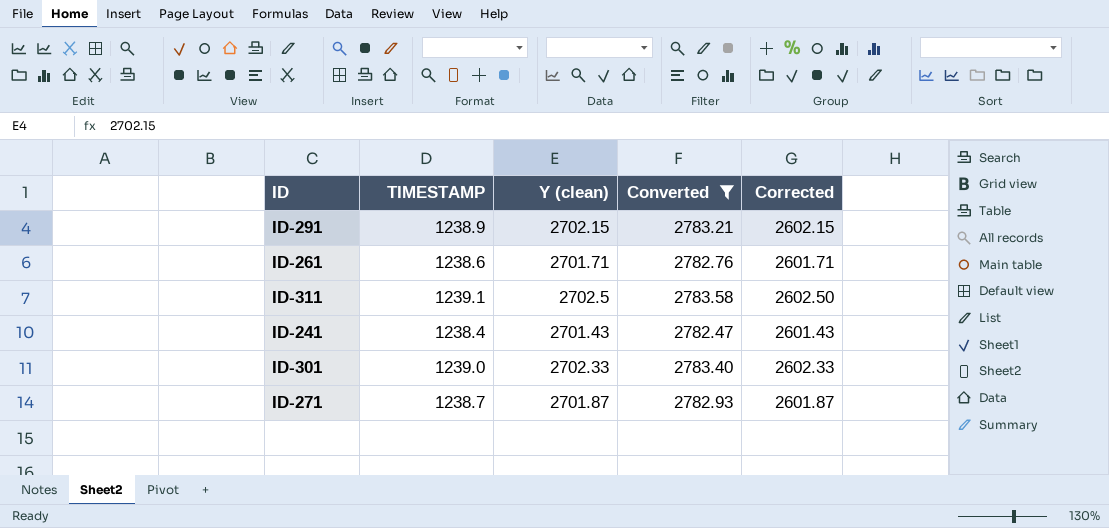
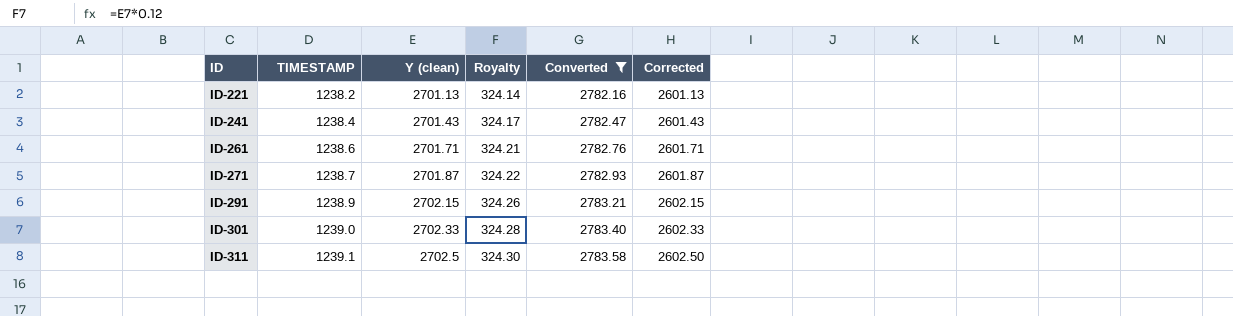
row order: none -> ID ascending
column Royalty | formula: none -> [Y (clean)] * 0.12
row ID-221: none -> 1238.2 | 2701.13 | 324.14 | 2782.16 | 2601.13

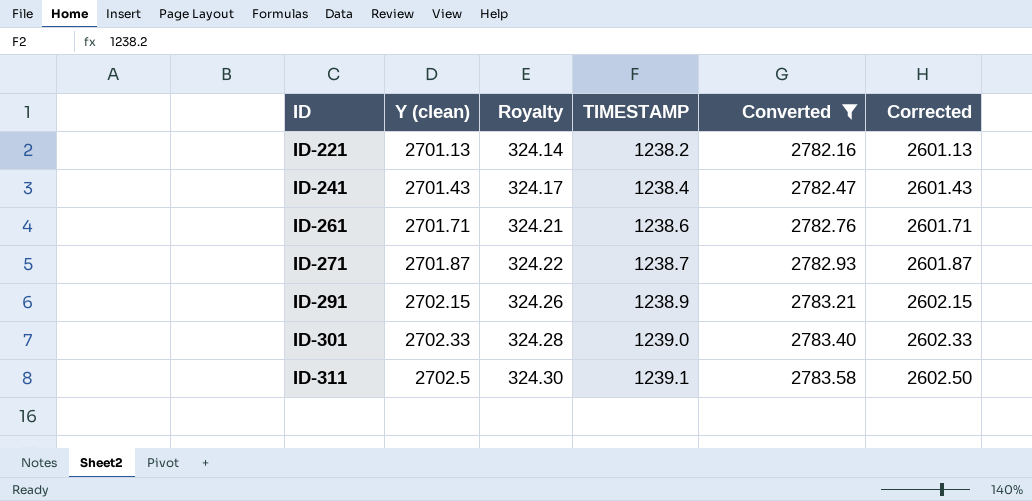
column TIMESTAMP | position: 2 -> 4

